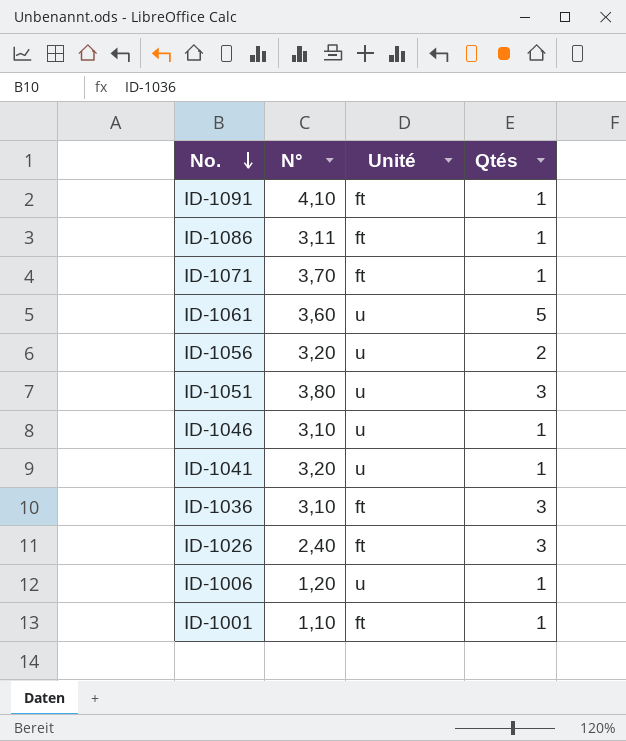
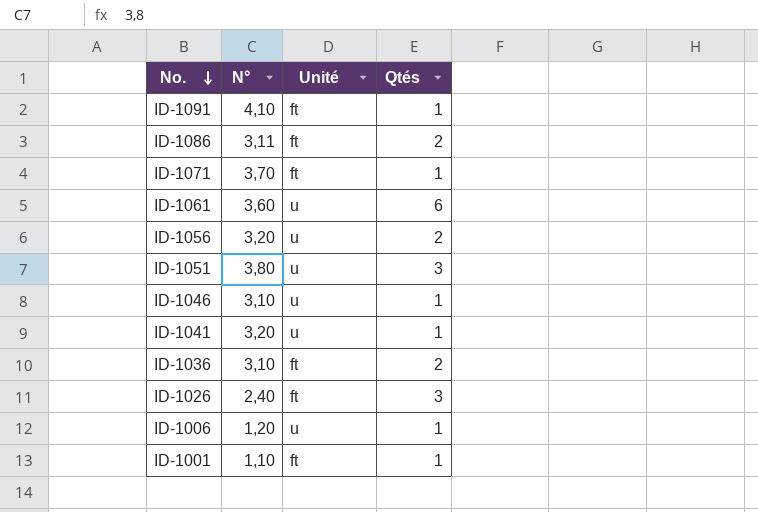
ID-1086 | Qtés: 1 -> 2
ID-1061 | Qtés: 5 -> 6
ID-1036 | Qtés: 3 -> 2

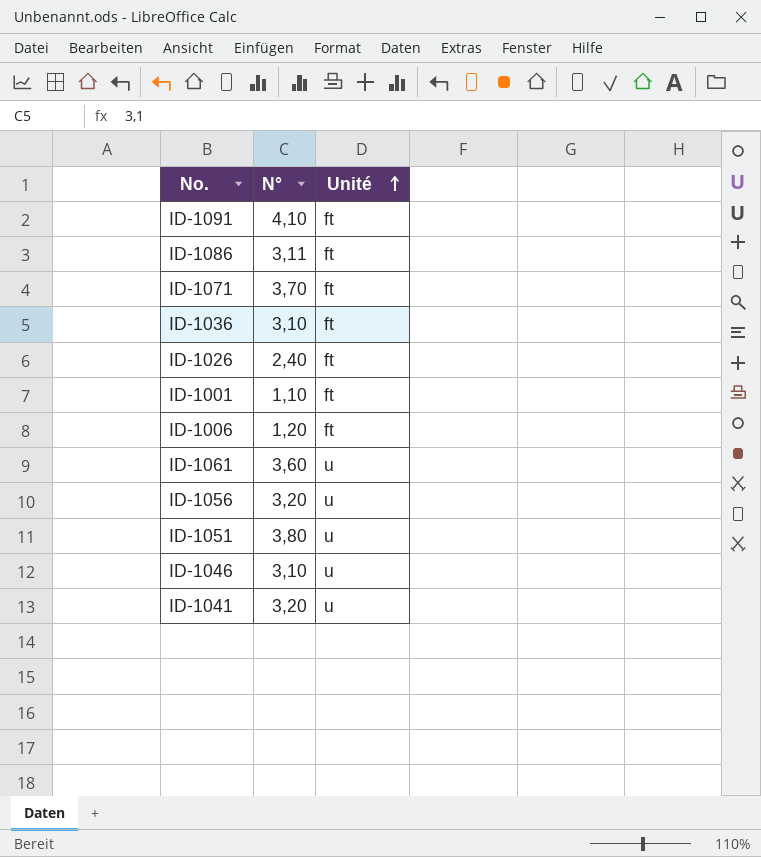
row order: No. descending -> Unité ascending
column Qtés | position: 4 -> none
ID-1006 | Unité: u -> ft

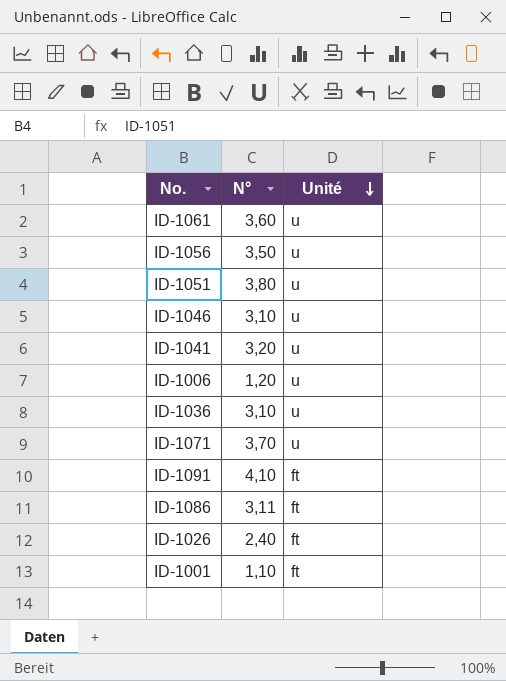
row order: Unité ascending -> Unité descending
ID-1056 | N°: 3,20 -> 3,50
ID-1006 | Unité: ft -> u
ID-1036 | Unité: ft -> u
ID-1071 | Unité: ft -> u

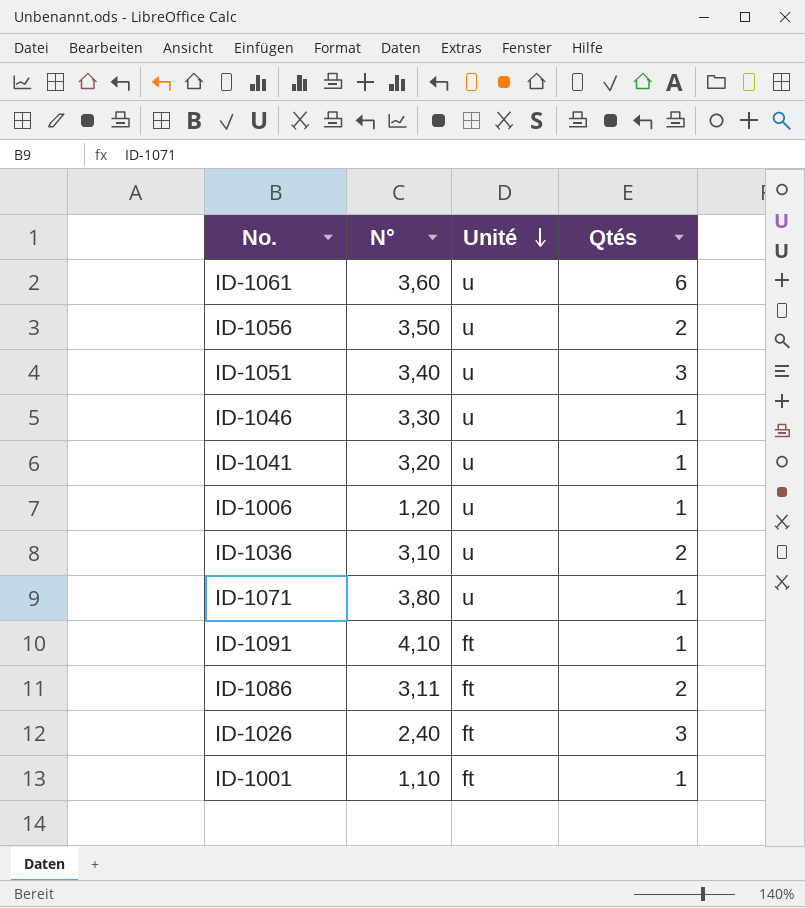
column Qtés | position: none -> 4
ID-1051 | N°: 3,80 -> 3,40
ID-1046 | N°: 3,10 -> 3,30
ID-1071 | N°: 3,70 -> 3,80

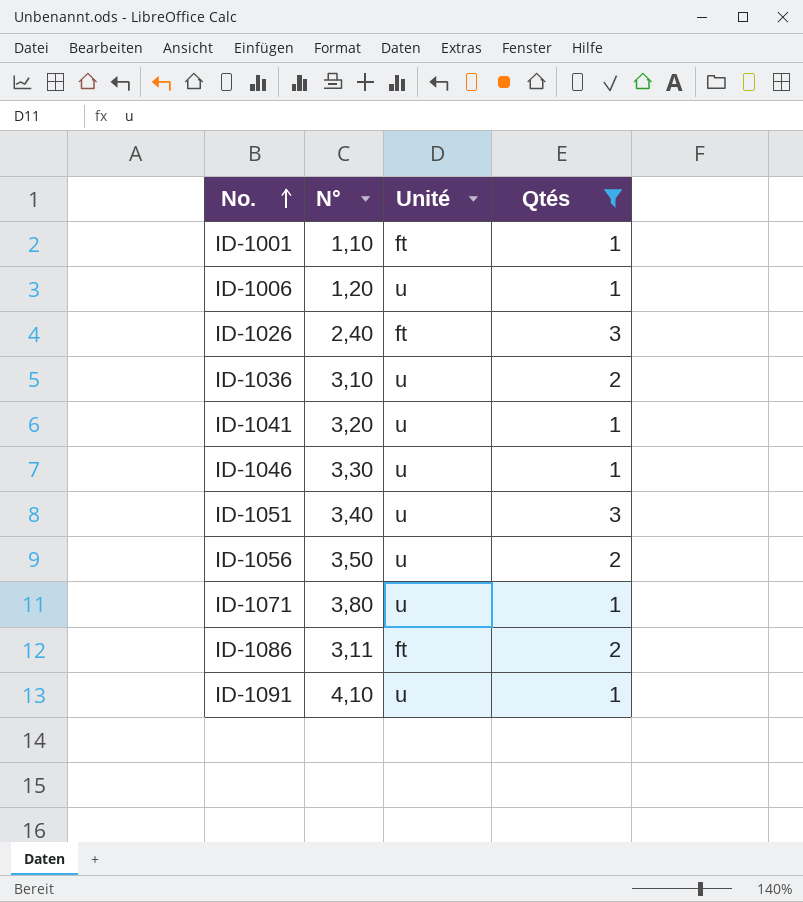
filter: none -> Qtés != 6
row order: Unité descending -> No. ascending
ID-1091 | Unité: ft -> u

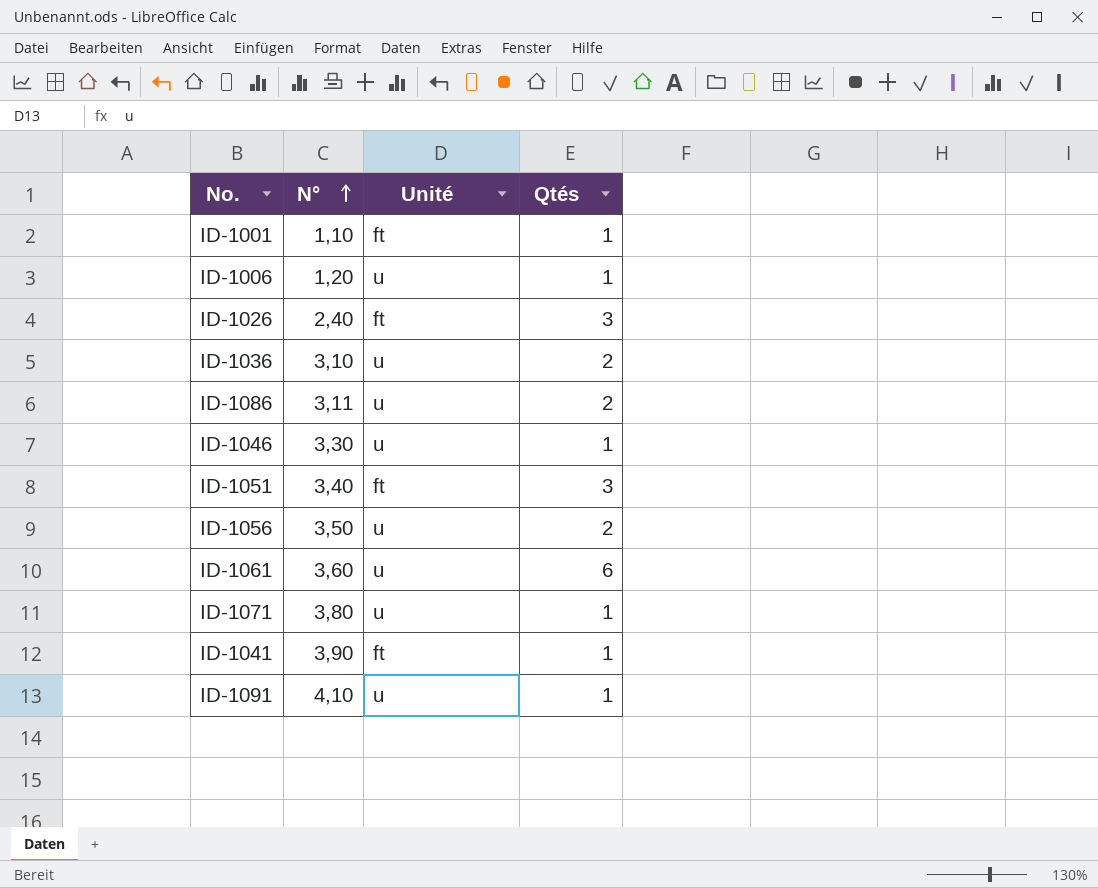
filter: Qtés != 6 -> none
row order: No. ascending -> N° ascending
ID-1086 | Unité: ft -> u
ID-1051 | Unité: u -> ft
ID-1041 | N°: 3,20 -> 3,90
ID-1041 | Unité: u -> ft

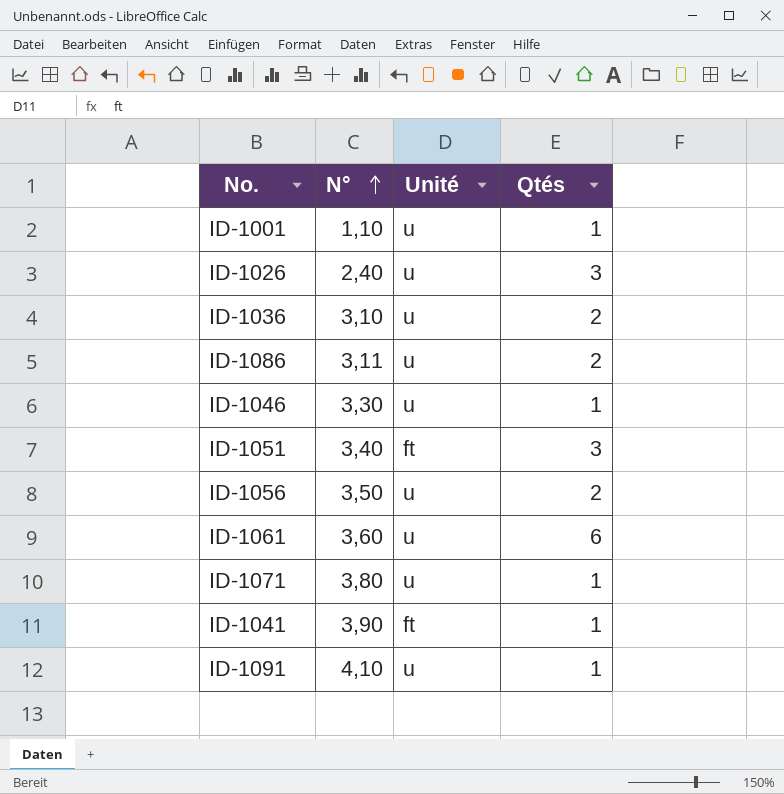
row ID-1006: 1,20 | u | 1 -> none
ID-1001 | Unité: ft -> u
ID-1026 | Unité: ft -> u

